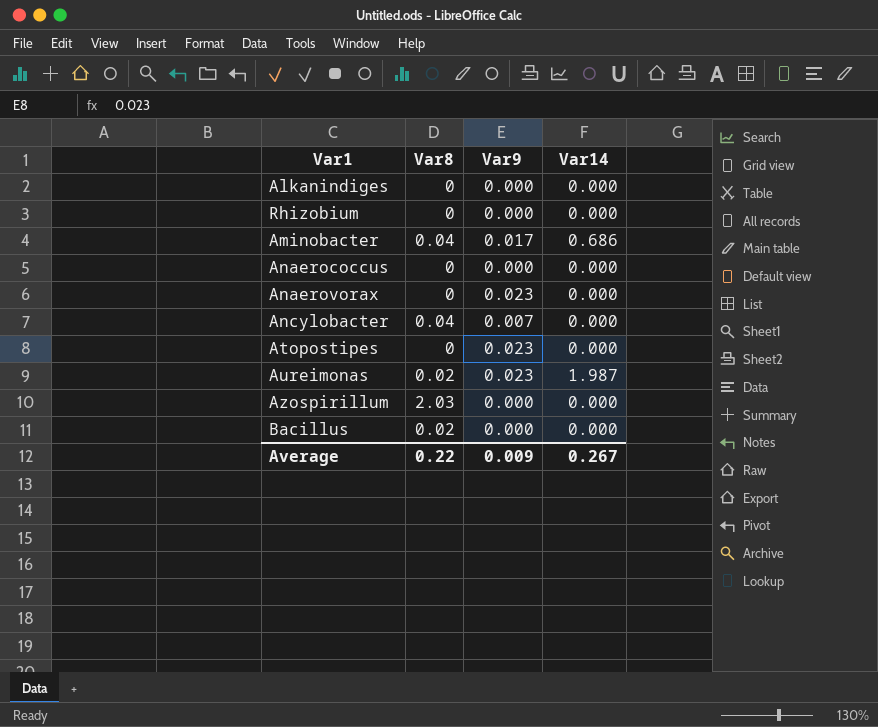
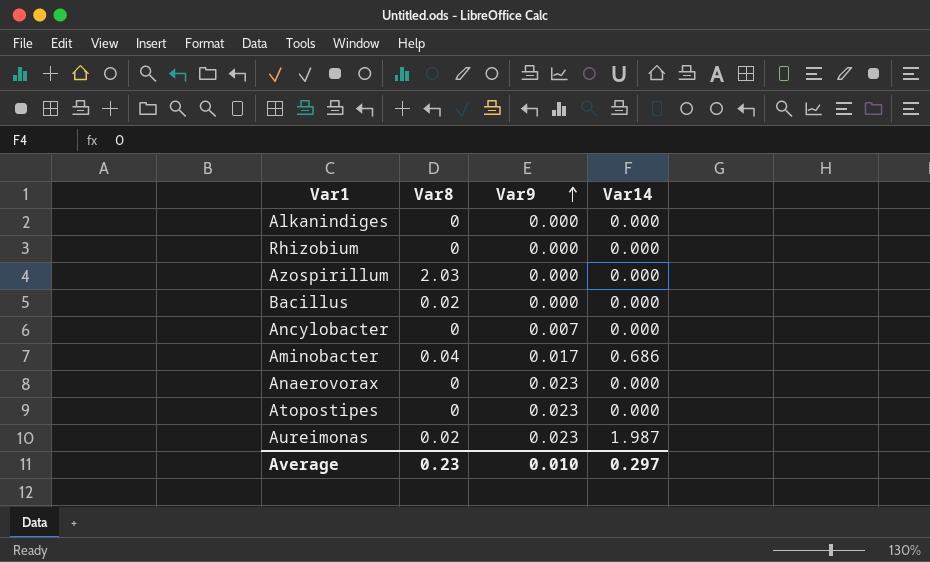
row order: none -> Var9 ascending
row Anaerococcus: 0 | 0.000 | 0.000 -> none
Ancylobacter | Var8: 0.04 -> 0
Average | Var8: 0.22 -> 0.23
Average | Var9: 0.009 -> 0.010
Average | Var14: 0.267 -> 0.297

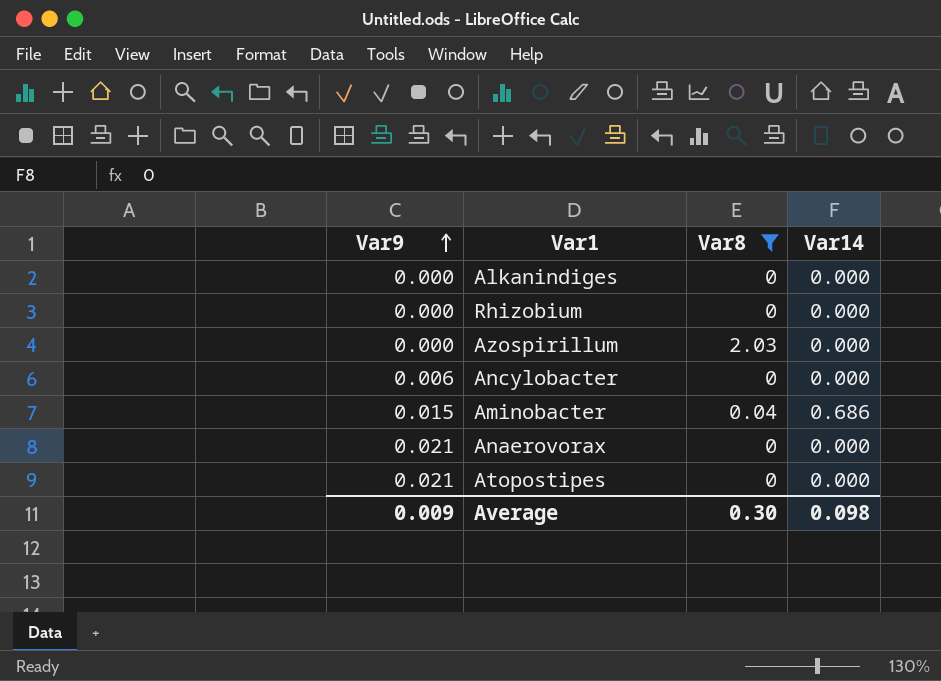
filter: none -> Var8 != 0.02
column Var9 | position: 3 -> 1
Ancylobacter | Var9: 0.007 -> 0.006
Aminobacter | Var9: 0.017 -> 0.015
Anaerovorax | Var9: 0.023 -> 0.021
Atopostipes | Var9: 0.023 -> 0.021
Average | Var9: 0.010 -> 0.009
Average | Var8: 0.23 -> 0.30
Average | Var14: 0.297 -> 0.098

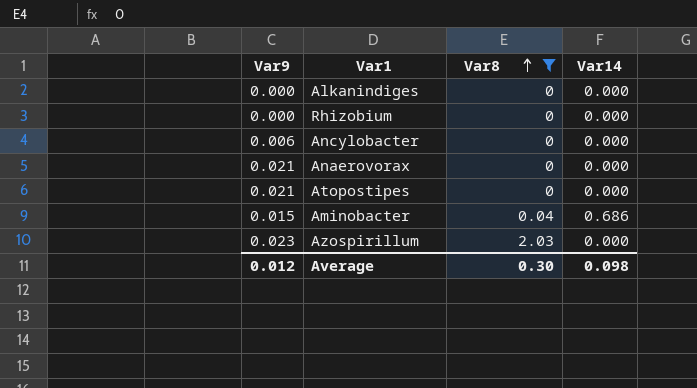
row order: Var9 ascending -> Var8 ascending
Azospirillum | Var9: 0.000 -> 0.023
Average | Var9: 0.009 -> 0.012

